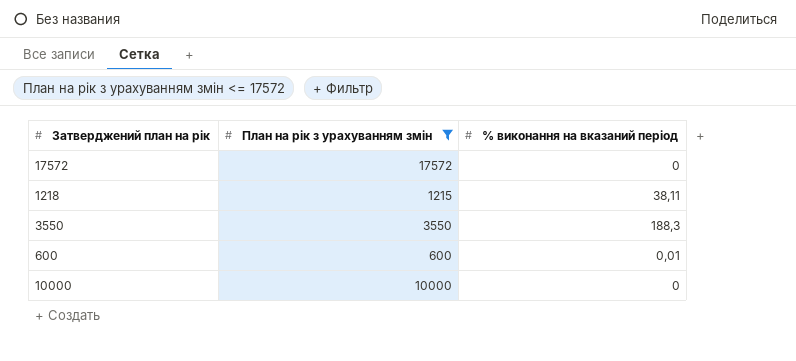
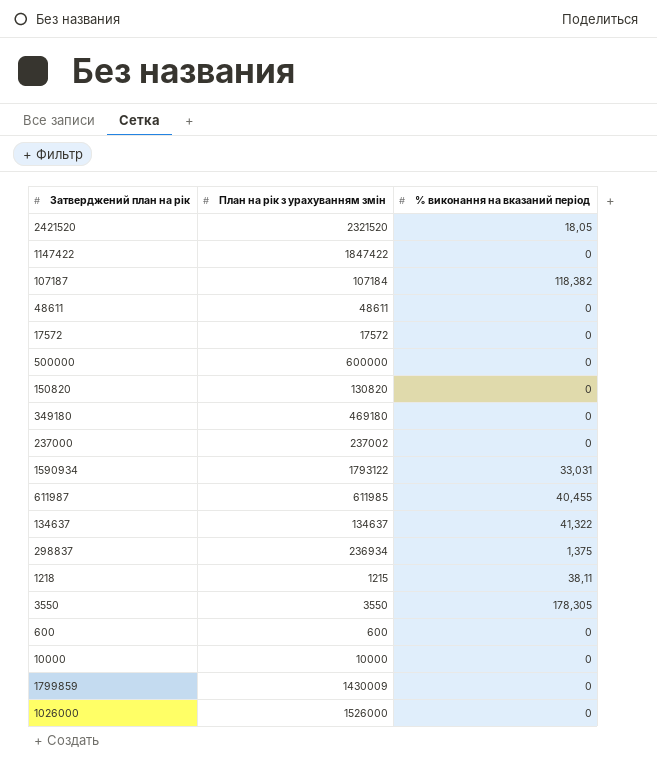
filter: План на рік з урахуванням змін <= 17572 -> none
3550 | % виконання на вказаний період: 188,3 -> 178,305
600 | % виконання на вказаний період: 0,01 -> 0

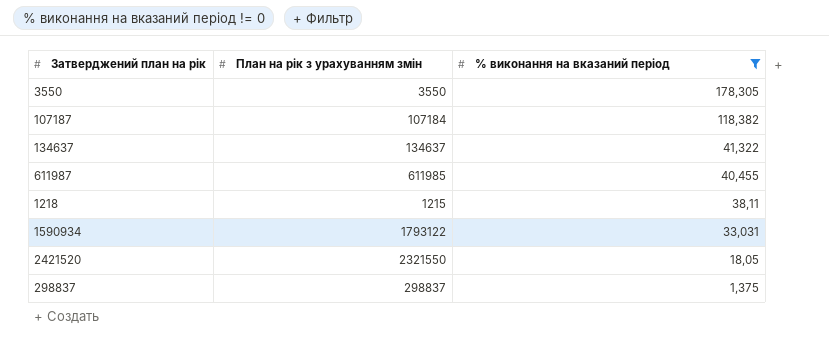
filter: none -> % виконання на вказаний період != 0
row order: none -> % виконання на вказаний період descending
2421520 | План на рік з урахуванням змін: 2321520 -> 2321550
298837 | План на рік з урахуванням змін: 236934 -> 298837

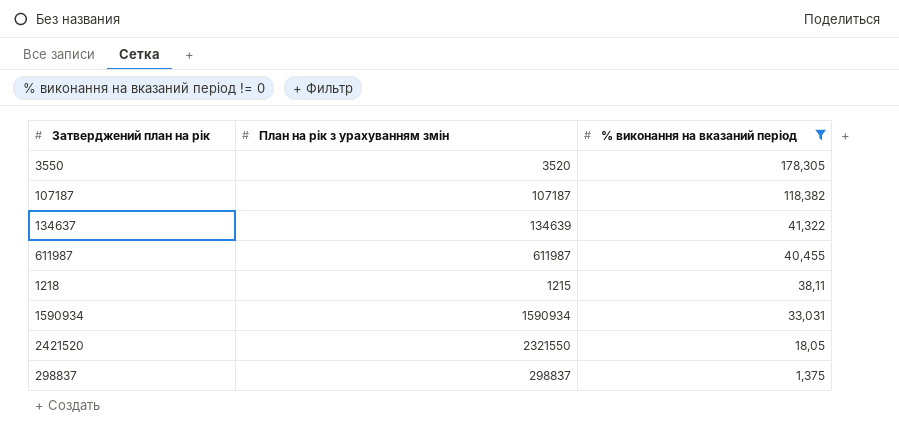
3550 | План на рік з урахуванням змін: 3550 -> 3520
107187 | План на рік з урахуванням змін: 107184 -> 107187
134637 | План на рік з урахуванням змін: 134637 -> 134639
611987 | План на рік з урахуванням змін: 611985 -> 611987
1590934 | План на рік з урахуванням змін: 1793122 -> 1590934

